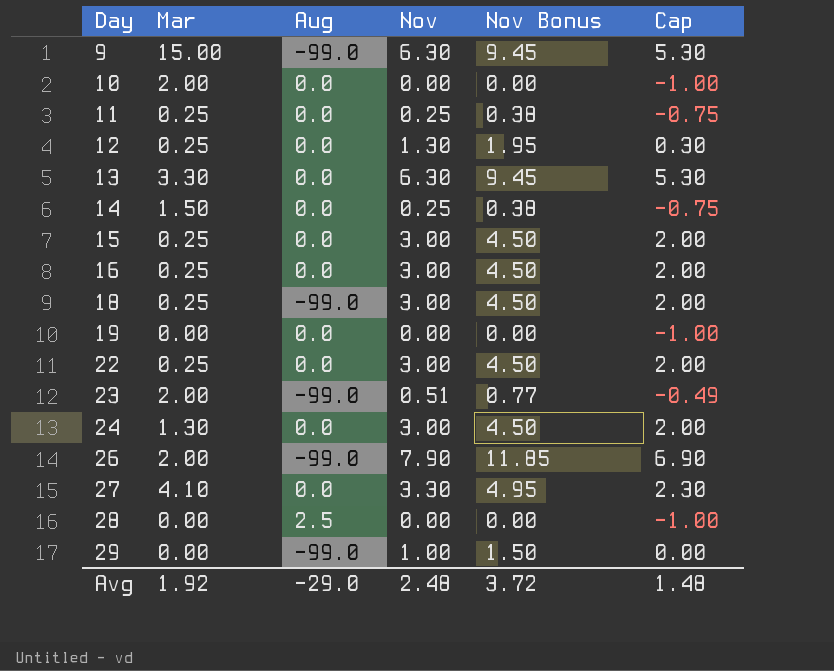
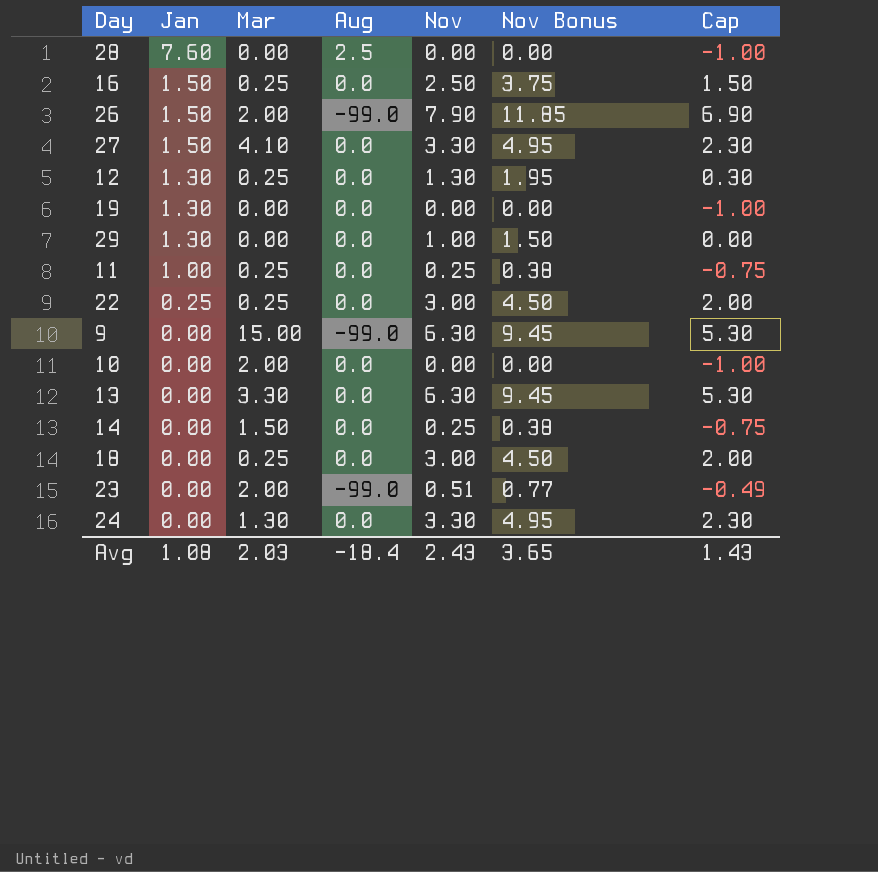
row order: Day ascending -> Jan descending
column Jan | position: none -> 2
row 15: 0.25 | 0.0 | 3.00 | 4.50 | 2.00 -> none
16 | Nov: 3.00 -> 2.50
16 | Nov Bonus: 4.50 -> 3.75
16 | Cap: 2.00 -> 1.50
29 | Aug: -99.0 -> 0.0
18 | Aug: -99.0 -> 0.0
24 | Nov: 3.00 -> 3.30
24 | Nov Bonus: 4.50 -> 4.95
24 | Cap: 2.00 -> 2.30
Avg | Mar: 1.92 -> 2.03
Avg | Aug: -29.0 -> -18.4
Avg | Nov: 2.48 -> 2.43
Avg | Nov Bonus: 3.72 -> 3.65
Avg | Cap: 1.48 -> 1.43

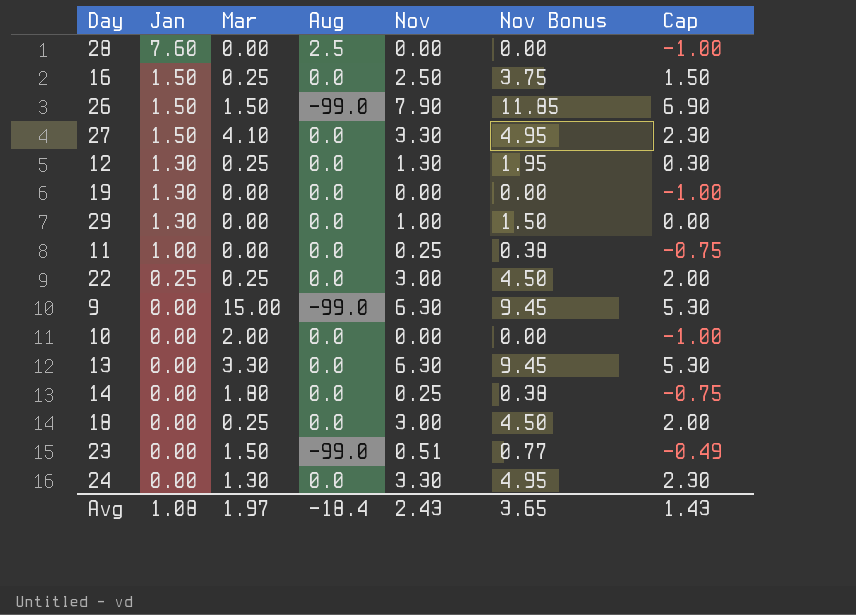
26 | Mar: 2.00 -> 1.50
11 | Mar: 0.25 -> 0.00
14 | Mar: 1.50 -> 1.80
23 | Mar: 2.00 -> 1.50
Avg | Mar: 2.03 -> 1.97

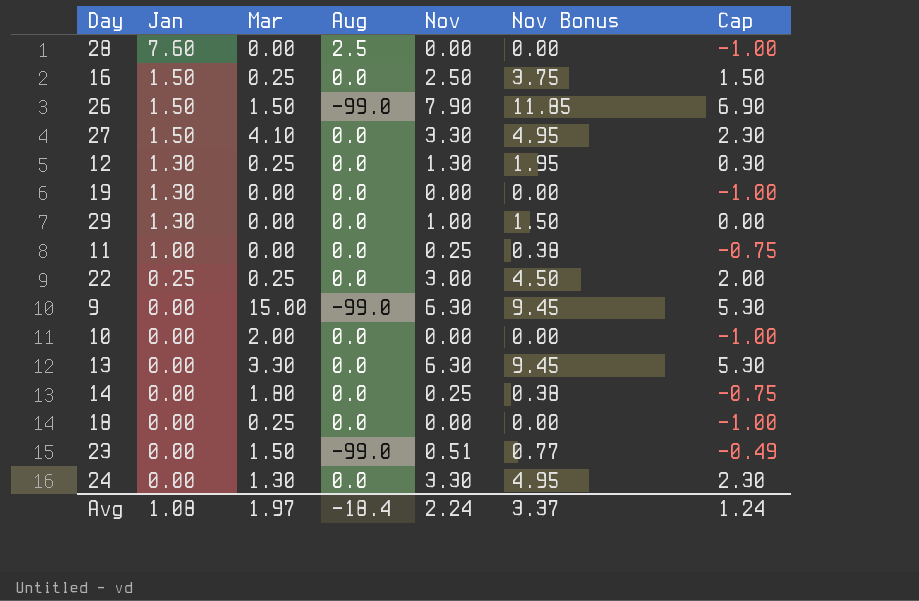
18 | Nov: 3.00 -> 0.00
18 | Nov Bonus: 4.50 -> 0.00
18 | Cap: 2.00 -> -1.00
Avg | Nov: 2.43 -> 2.24
Avg | Nov Bonus: 3.65 -> 3.37
Avg | Cap: 1.43 -> 1.24

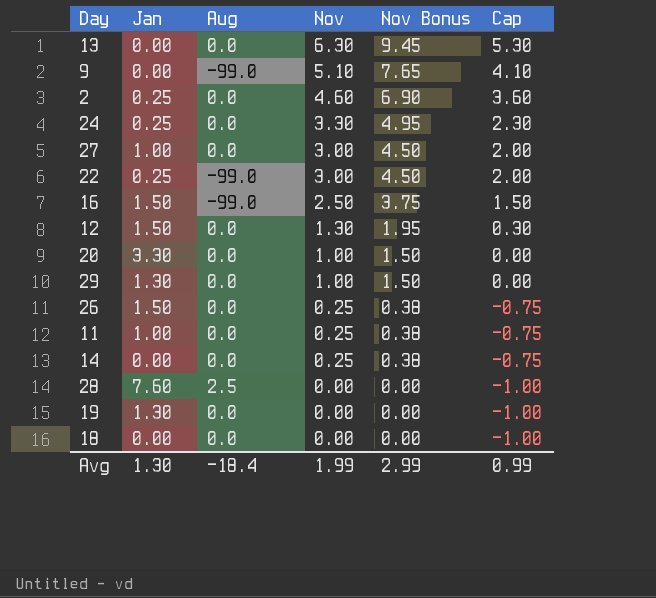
row order: Jan descending -> Nov descending
column Mar | position: 3 -> none
row 10: 0.00 | 2.00 | 0.0 | 0.00 | 0.00 | -1.00 -> none
row 23: 0.00 | 1.50 | -99.0 | 0.51 | 0.77 | -0.49 -> none
9 | Nov: 6.30 -> 5.10
9 | Nov Bonus: 9.45 -> 7.65
9 | Cap: 5.30 -> 4.10
row 2: none -> 0.25 | 0.0 | 4.60 | 6.90 | 3.60
24 | Jan: 0.00 -> 0.25
27 | Jan: 1.50 -> 1.00
27 | Nov: 3.30 -> 3.00
27 | Nov Bonus: 4.95 -> 4.50
27 | Cap: 2.30 -> 2.00
22 | Aug: 0.0 -> -99.0
16 | Aug: 0.0 -> -99.0
12 | Jan: 1.30 -> 1.50
row 20: none -> 3.30 | 0.0 | 1.00 | 1.50 | 0.00
26 | Aug: -99.0 -> 0.0
26 | Nov: 7.90 -> 0.25
26 | Nov Bonus: 11.85 -> 0.38
26 | Cap: 6.90 -> -0.75
Avg | Jan: 1.08 -> 1.30
Avg | Nov: 2.24 -> 1.99
Avg | Nov Bonus: 3.37 -> 2.99
Avg | Cap: 1.24 -> 0.99

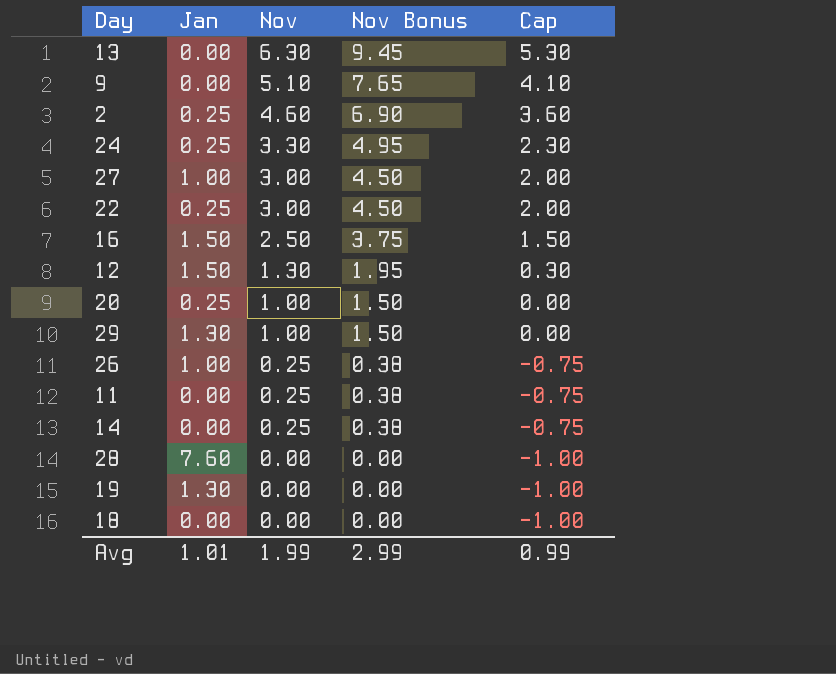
column Aug | position: 3 -> none
20 | Jan: 3.30 -> 0.25
26 | Jan: 1.50 -> 1.00
11 | Jan: 1.00 -> 0.00
Avg | Jan: 1.30 -> 1.01

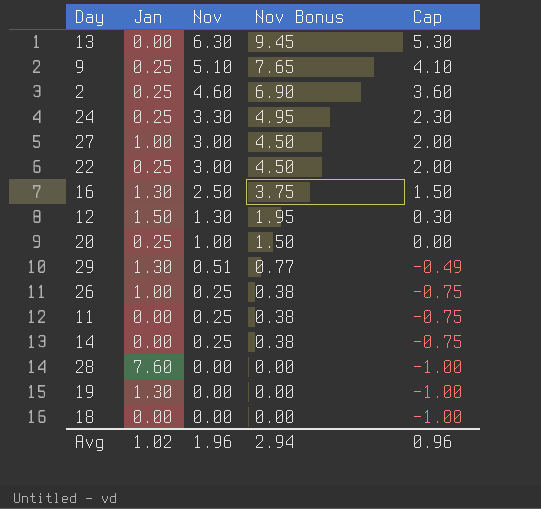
9 | Jan: 0.00 -> 0.25
16 | Jan: 1.50 -> 1.30
29 | Nov: 1.00 -> 0.51
29 | Nov Bonus: 1.50 -> 0.77
29 | Cap: 0.00 -> -0.49
Avg | Jan: 1.01 -> 1.02
Avg | Nov: 1.99 -> 1.96
Avg | Nov Bonus: 2.99 -> 2.94
Avg | Cap: 0.99 -> 0.96

